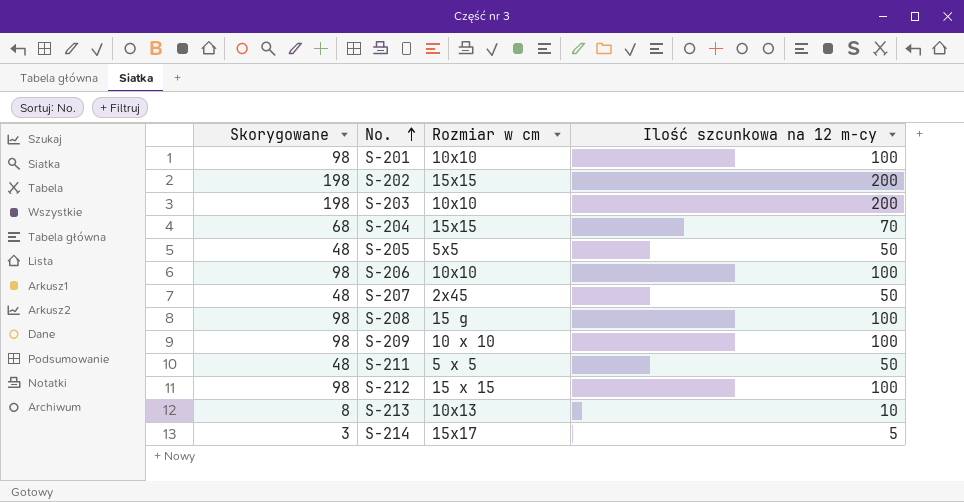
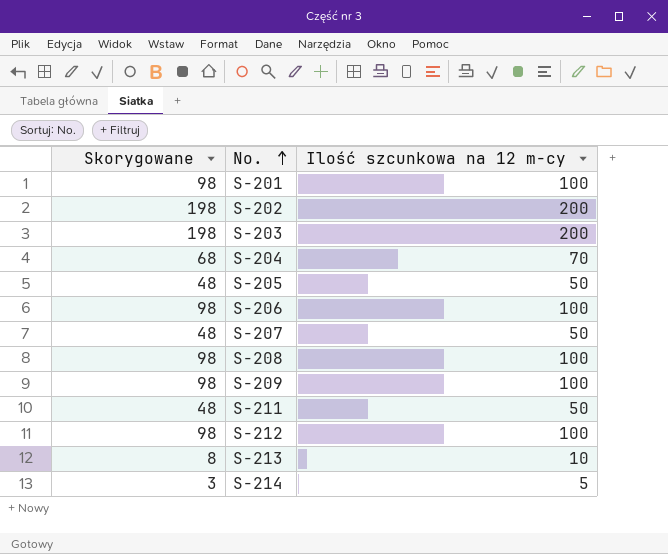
column Rozmiar w cm | position: 3 -> none

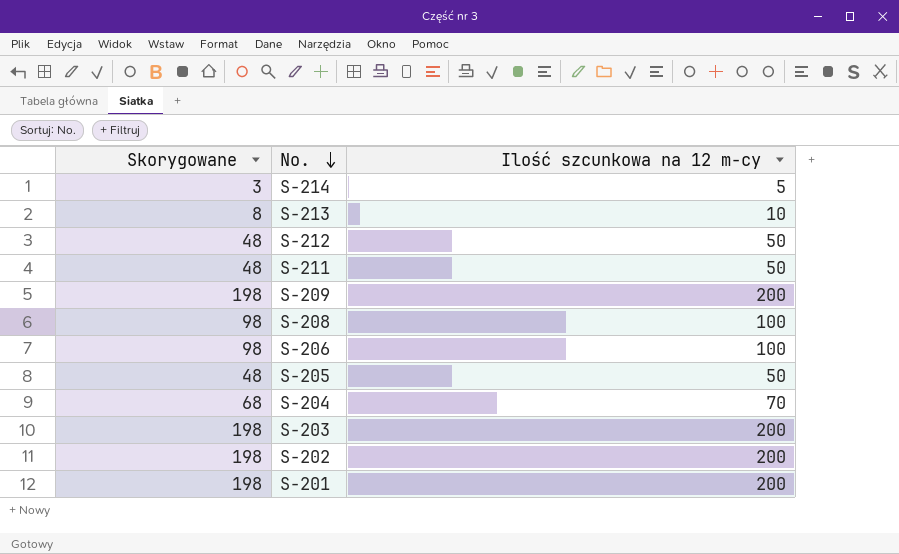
row order: No. ascending -> No. descending
row S-207: 48 | 50 -> none
S-212 | Skorygowane: 98 -> 48
S-212 | Ilość szcunkowa na 12 m-cy: 100 -> 50
S-209 | Skorygowane: 98 -> 198
S-209 | Ilość szcunkowa na 12 m-cy: 100 -> 200
S-201 | Skorygowane: 98 -> 198
S-201 | Ilość szcunkowa na 12 m-cy: 100 -> 200

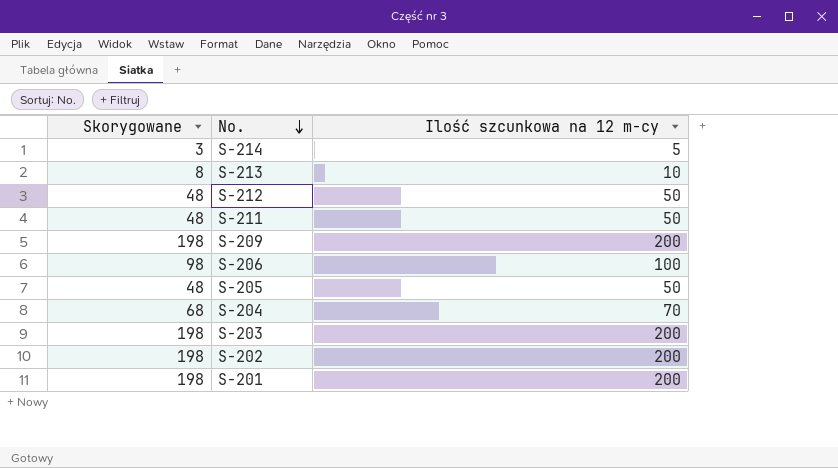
row S-208: 98 | 100 -> none

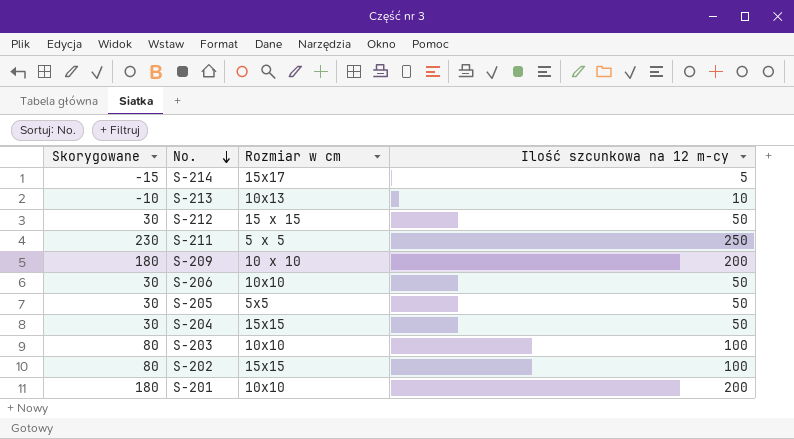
column Skorygowane | formula: [Ilość szcunkowa na 12 m-cy] - 2 -> [Ilość szcunkowa na 12 m-cy] - 20
column Rozmiar w cm | position: none -> 3
S-211 | Ilość szcunkowa na 12 m-cy: 50 -> 250
S-206 | Ilość szcunkowa na 12 m-cy: 100 -> 50
S-204 | Ilość szcunkowa na 12 m-cy: 70 -> 50
S-203 | Ilość szcunkowa na 12 m-cy: 200 -> 100
S-202 | Ilość szcunkowa na 12 m-cy: 200 -> 100

